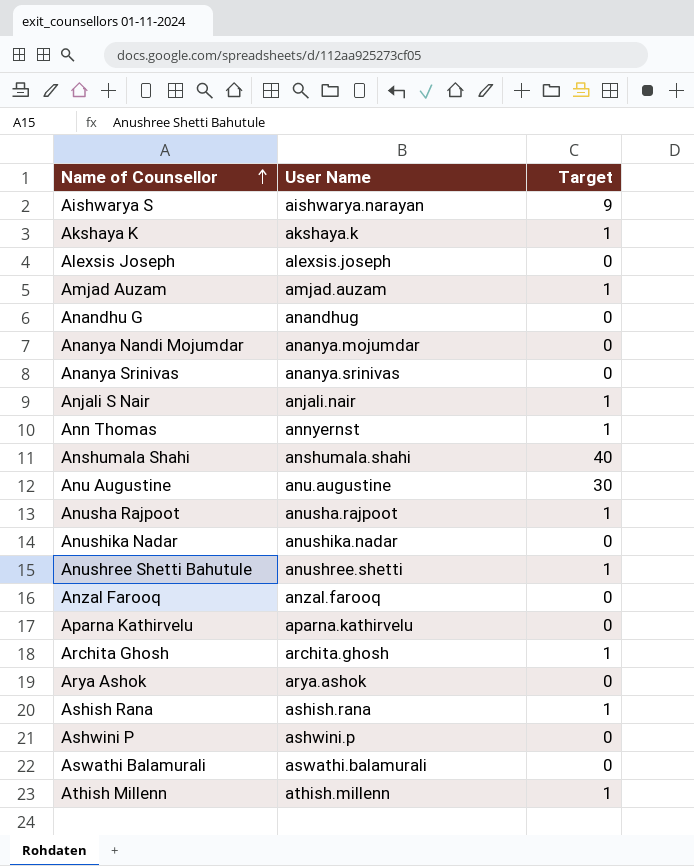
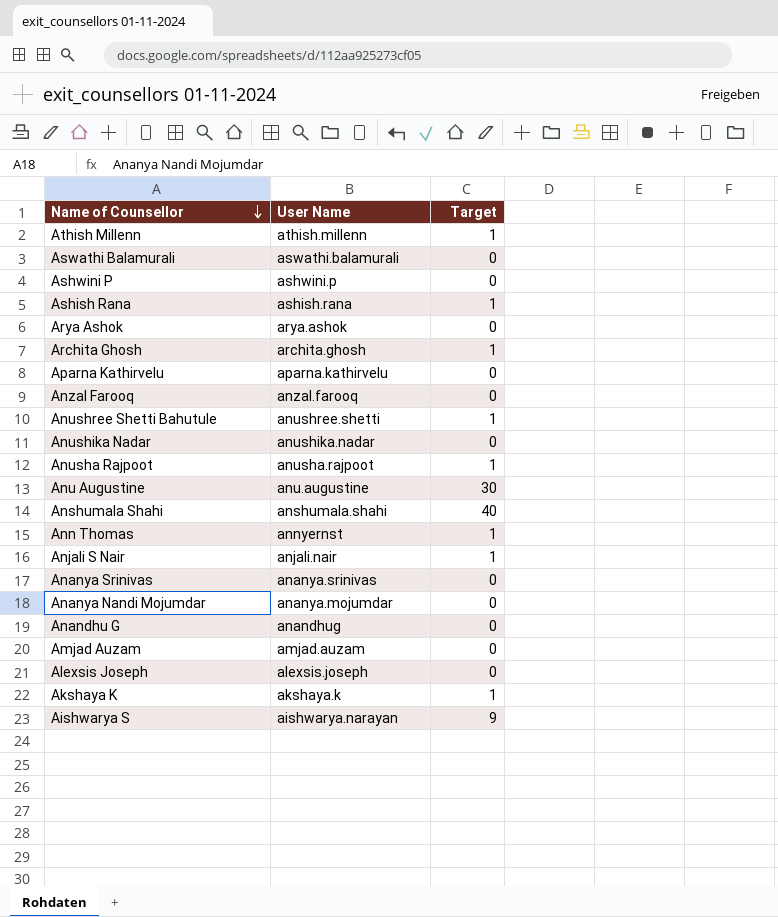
row order: Name of Counsellor ascending -> Name of Counsellor descending
Amjad Auzam | Target: 1 -> 0

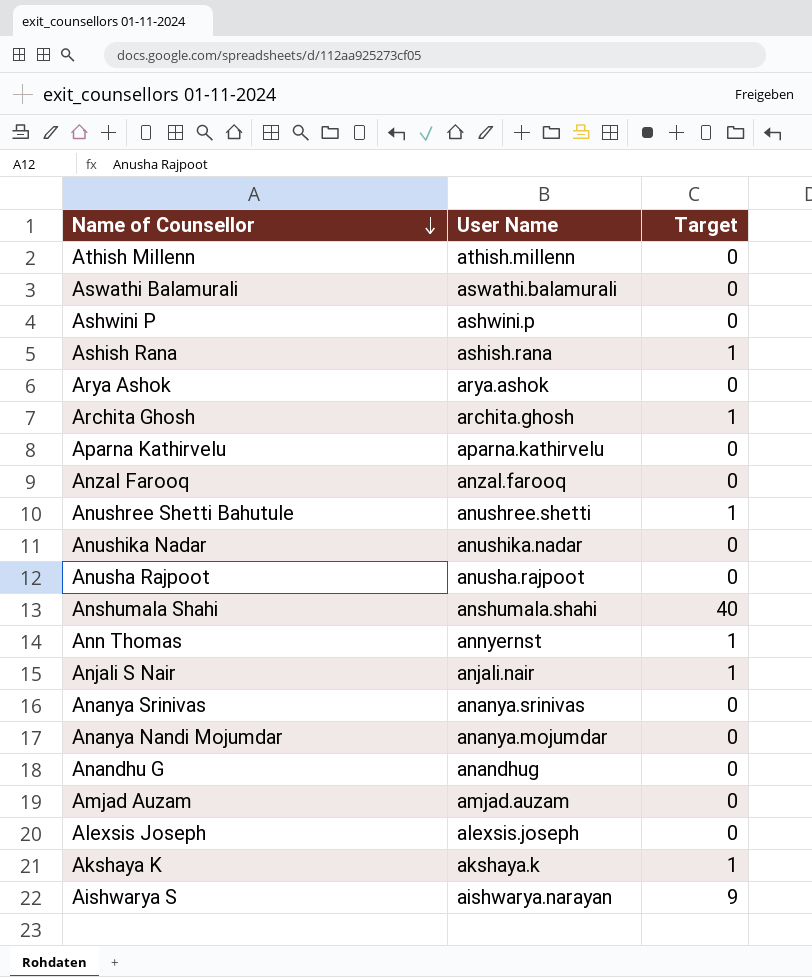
row Anu Augustine: anu.augustine | 30 -> none
Athish Millenn | Target: 1 -> 0
Anusha Rajpoot | Target: 1 -> 0

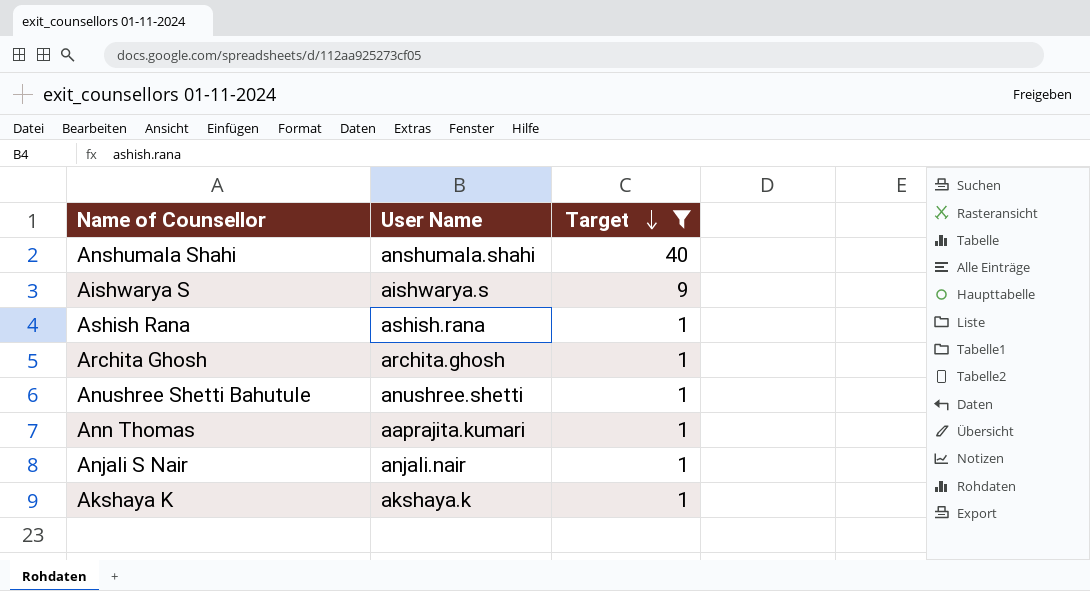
filter: none -> Target != 0
row order: Name of Counsellor descending -> Target descending
Aishwarya S | User Name: aishwarya.narayan -> aishwarya.s
Ann Thomas | User Name: annyernst -> aaprajita.kumari

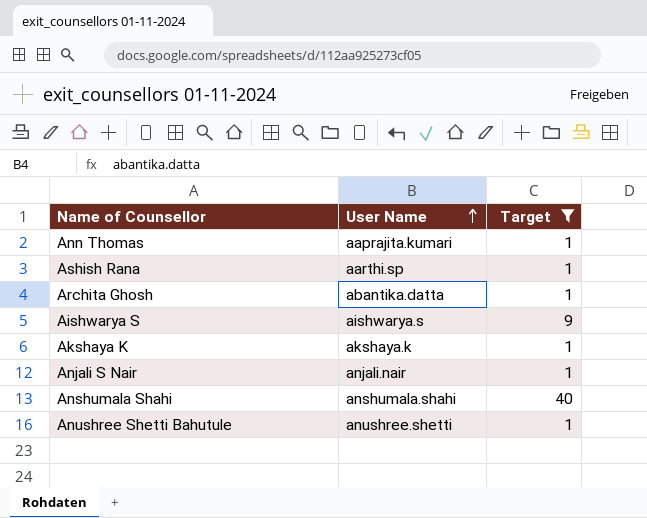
row order: Target descending -> User Name ascending
Ashish Rana | User Name: ashish.rana -> aarthi.sp
Archita Ghosh | User Name: archita.ghosh -> abantika.datta

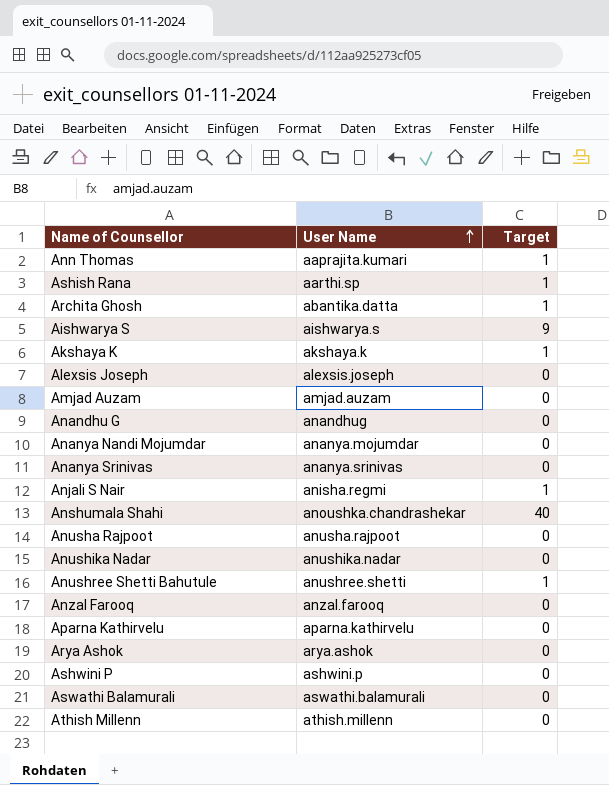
filter: Target != 0 -> none
Anjali S Nair | User Name: anjali.nair -> anisha.regmi
Anshumala Shahi | User Name: anshumala.shahi -> anoushka.chandrashekar

